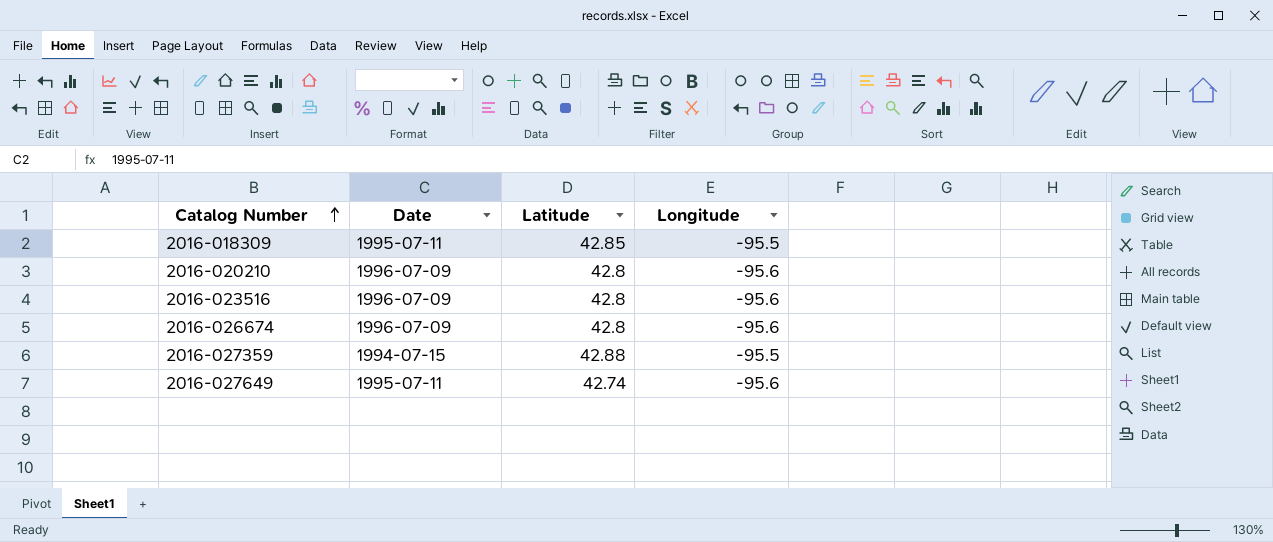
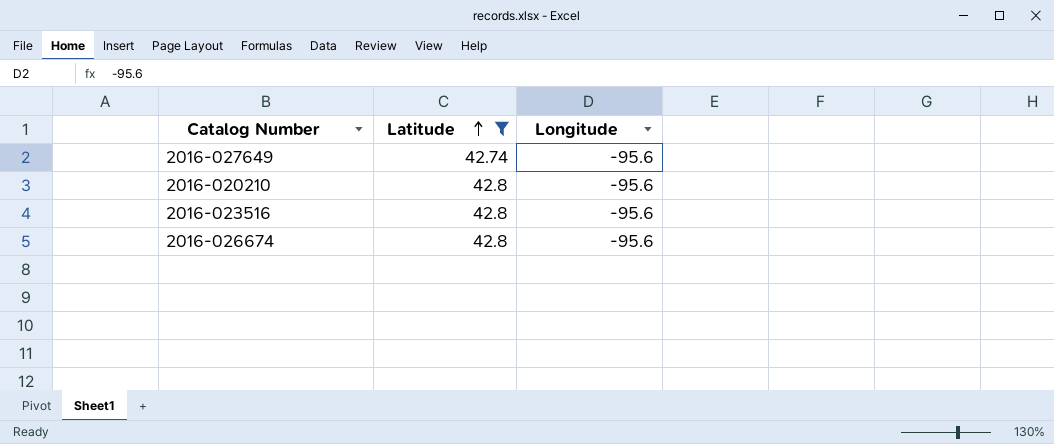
filter: none -> Latitude <= 42.8
row order: Catalog Number ascending -> Latitude ascending
column Date | position: 2 -> none

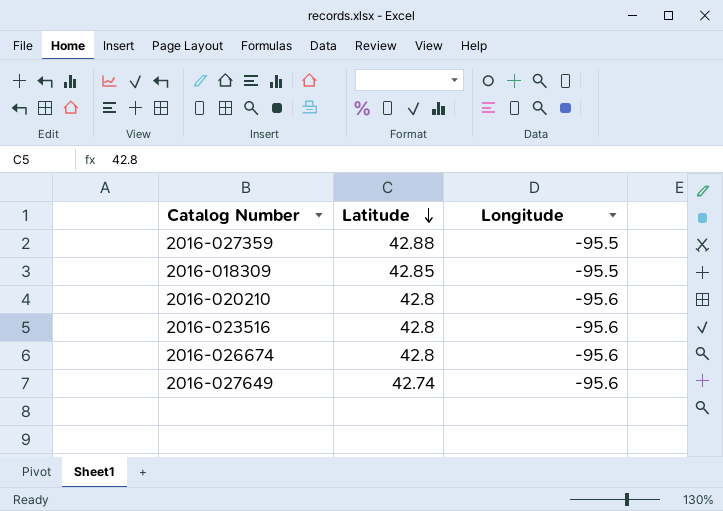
filter: Latitude <= 42.8 -> none
row order: Latitude ascending -> Latitude descending

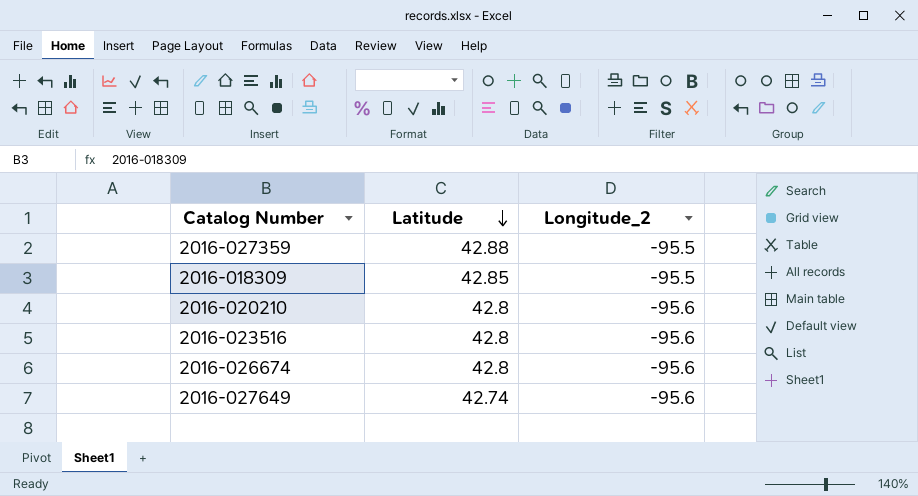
column name: Longitude -> Longitude_2

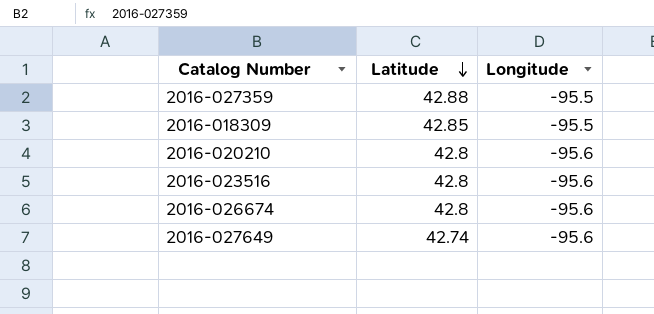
column name: Longitude_2 -> Longitude

